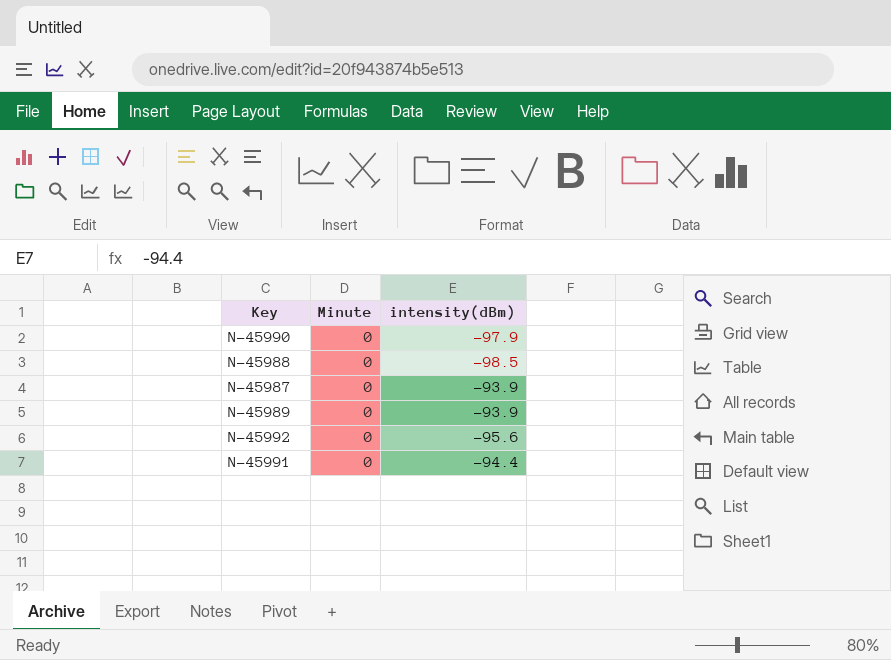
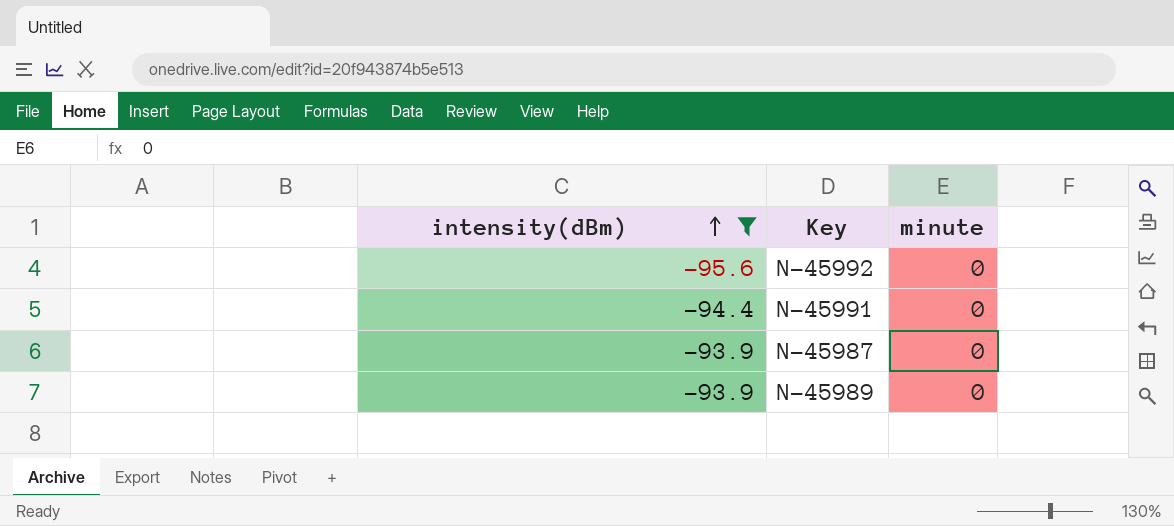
filter: none -> intensity(dBm) >= -95.6
row order: none -> intensity(dBm) ascending
column intensity(dBm) | position: 3 -> 1
column name: Minute -> minute

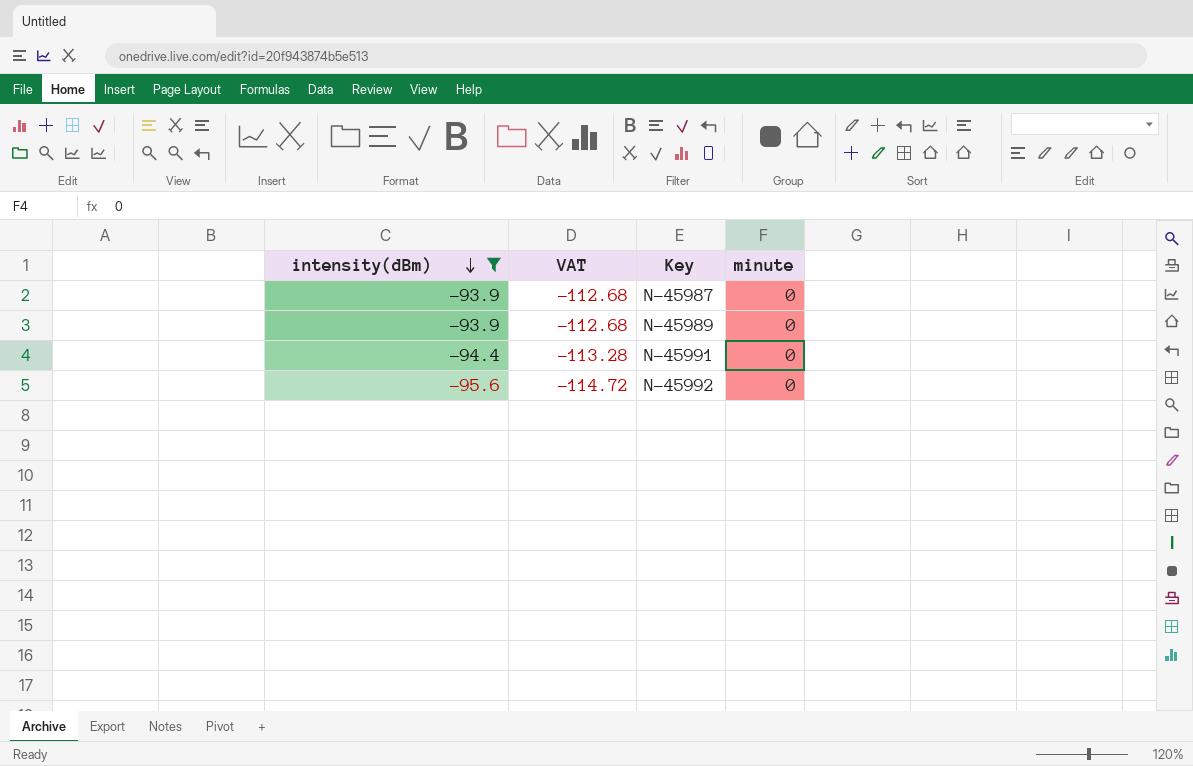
row order: intensity(dBm) ascending -> intensity(dBm) descending
column VAT | formula: none -> [intensity(dBm)] * 1.2

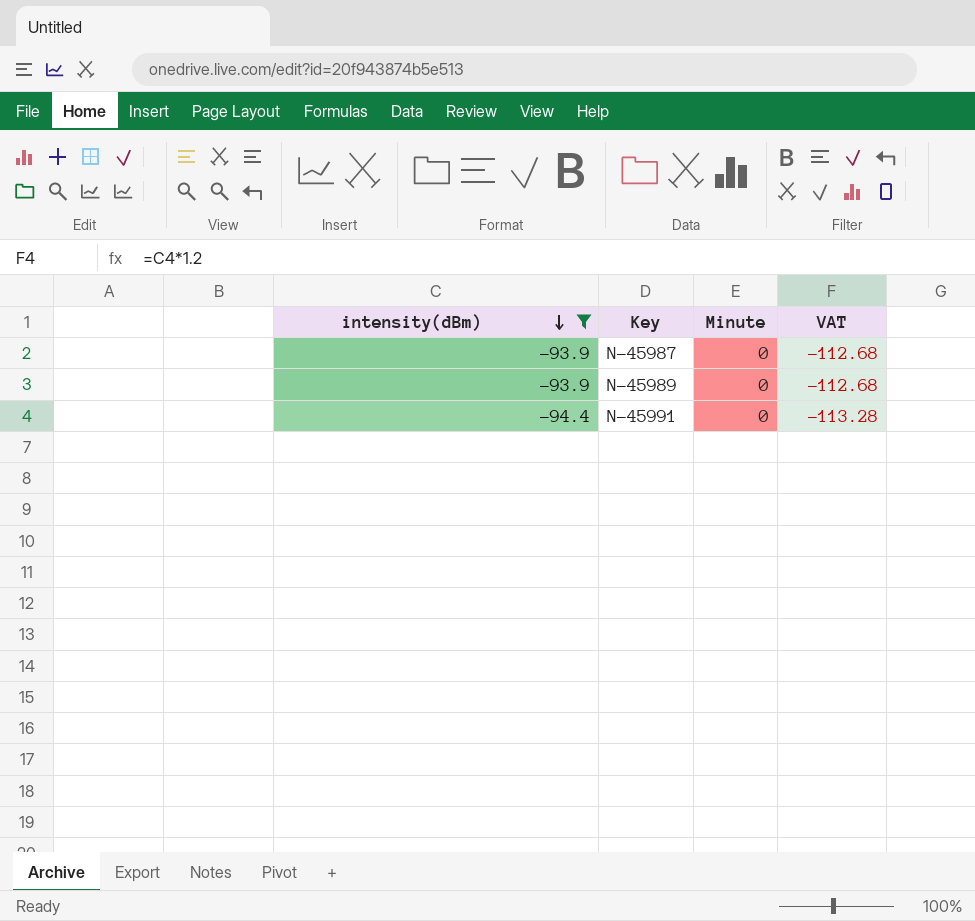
column name: minute -> Minute
column VAT | position: 2 -> 4
row N-45992: -95.6 | -114.72 | 0 -> none

